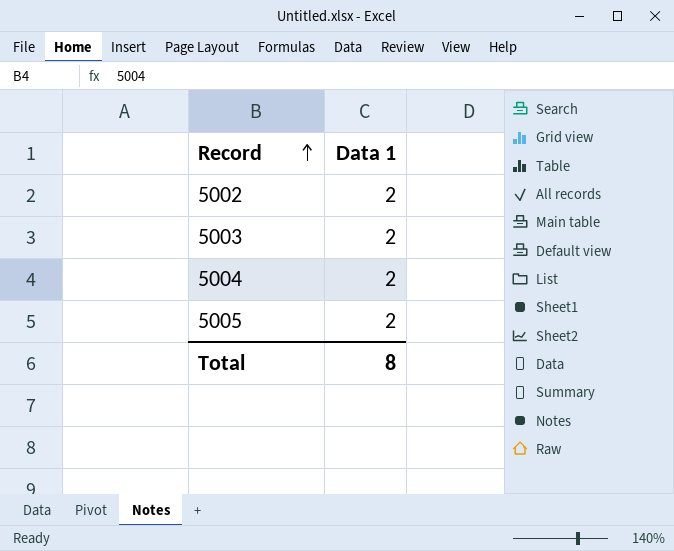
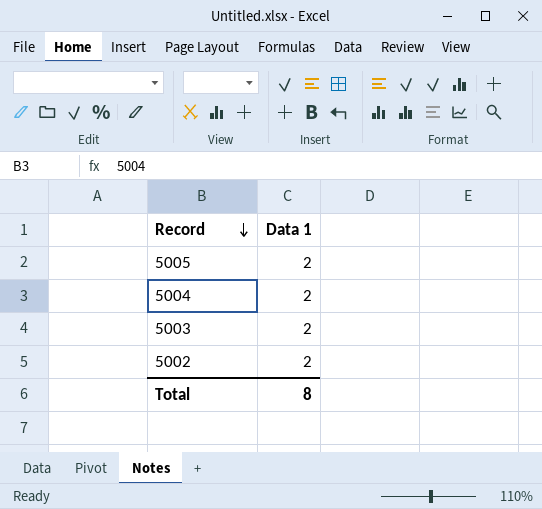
row order: Record ascending -> Record descending

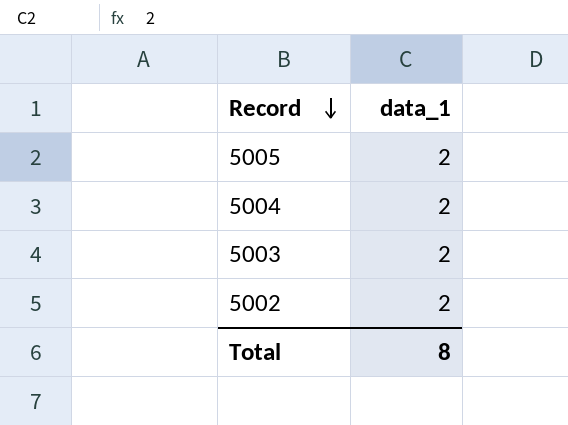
column name: Data 1 -> data_1

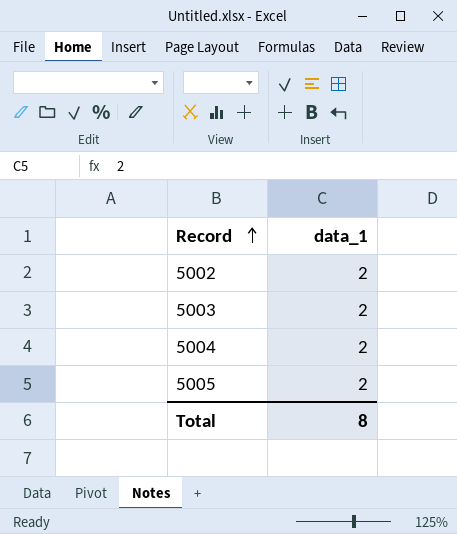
row order: Record descending -> Record ascending

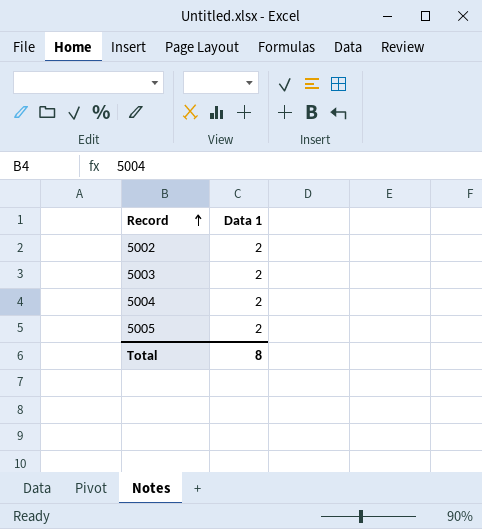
column name: data_1 -> Data 1

